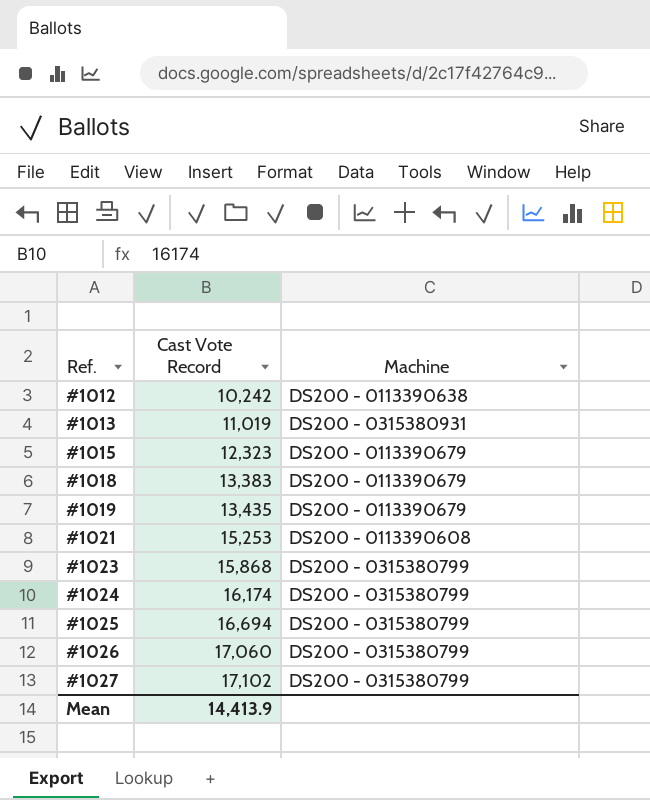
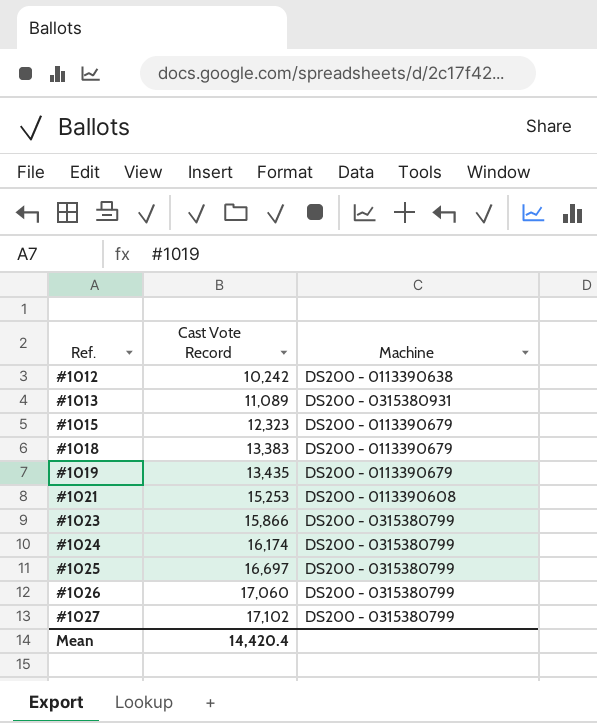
#1013 | Cast Vote Record: 11,019 -> 11,089
#1023 | Cast Vote Record: 15,868 -> 15,866
#1025 | Cast Vote Record: 16,694 -> 16,697
Mean | Cast Vote Record: 14,413.9 -> 14,420.4

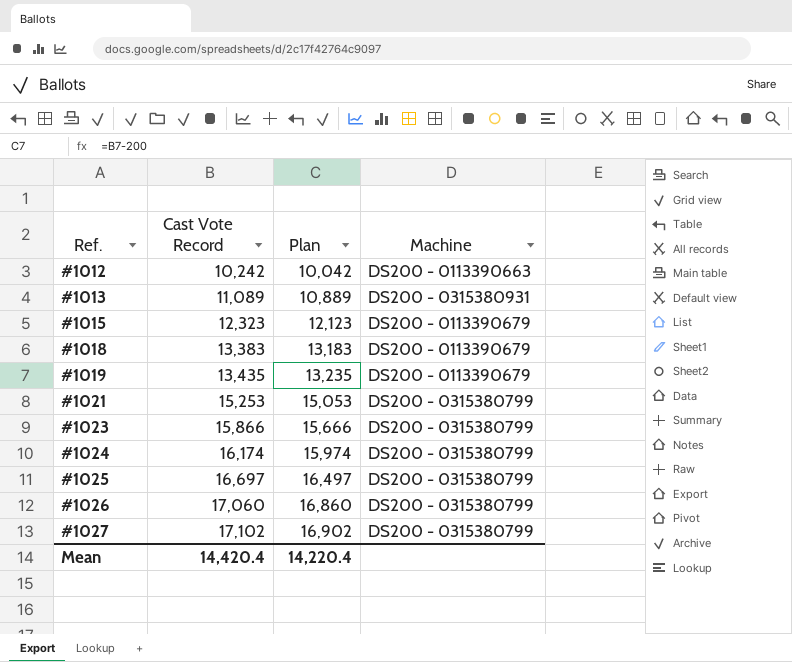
column Plan | formula: none -> [Cast Vote Record] - 200
#1012 | Machine: DS200 - 0113390638 -> DS200 - 0113390663
#1021 | Machine: DS200 - 0113390608 -> DS200 - 0315380799

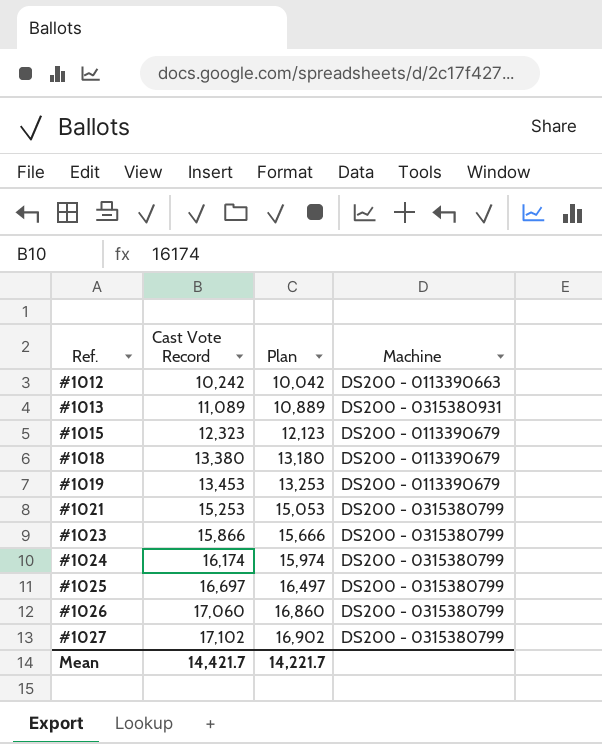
#1018 | Cast Vote Record: 13,383 -> 13,380
#1018 | Plan: 13,183 -> 13,180
#1019 | Cast Vote Record: 13,435 -> 13,453
#1019 | Plan: 13,235 -> 13,253
Mean | Cast Vote Record: 14,420.4 -> 14,421.7
Mean | Plan: 14,220.4 -> 14,221.7

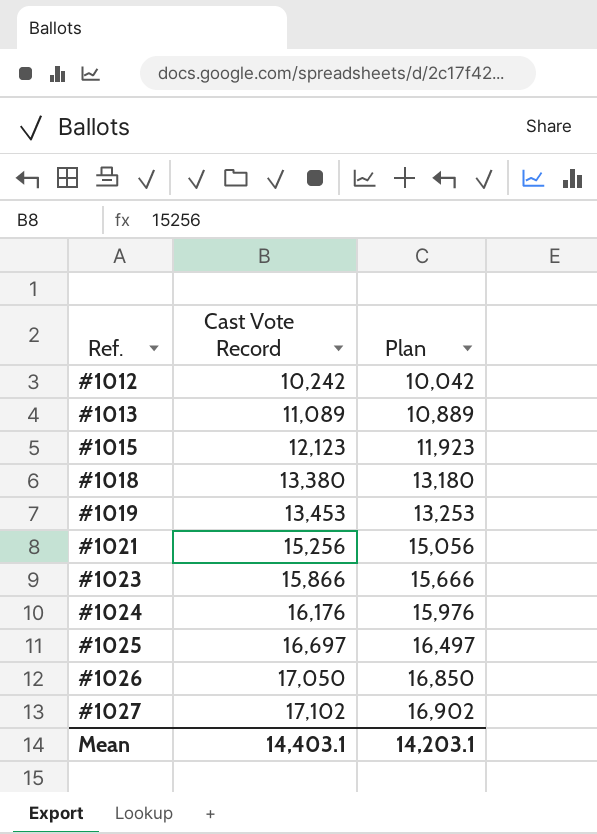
column Machine | position: 4 -> none
#1015 | Cast Vote Record: 12,323 -> 12,123
#1015 | Plan: 12,123 -> 11,923
#1021 | Cast Vote Record: 15,253 -> 15,256
#1021 | Plan: 15,053 -> 15,056
#1024 | Cast Vote Record: 16,174 -> 16,176
#1024 | Plan: 15,974 -> 15,976
#1026 | Cast Vote Record: 17,060 -> 17,050
#1026 | Plan: 16,860 -> 16,850
Mean | Cast Vote Record: 14,421.7 -> 14,403.1
Mean | Plan: 14,221.7 -> 14,203.1

